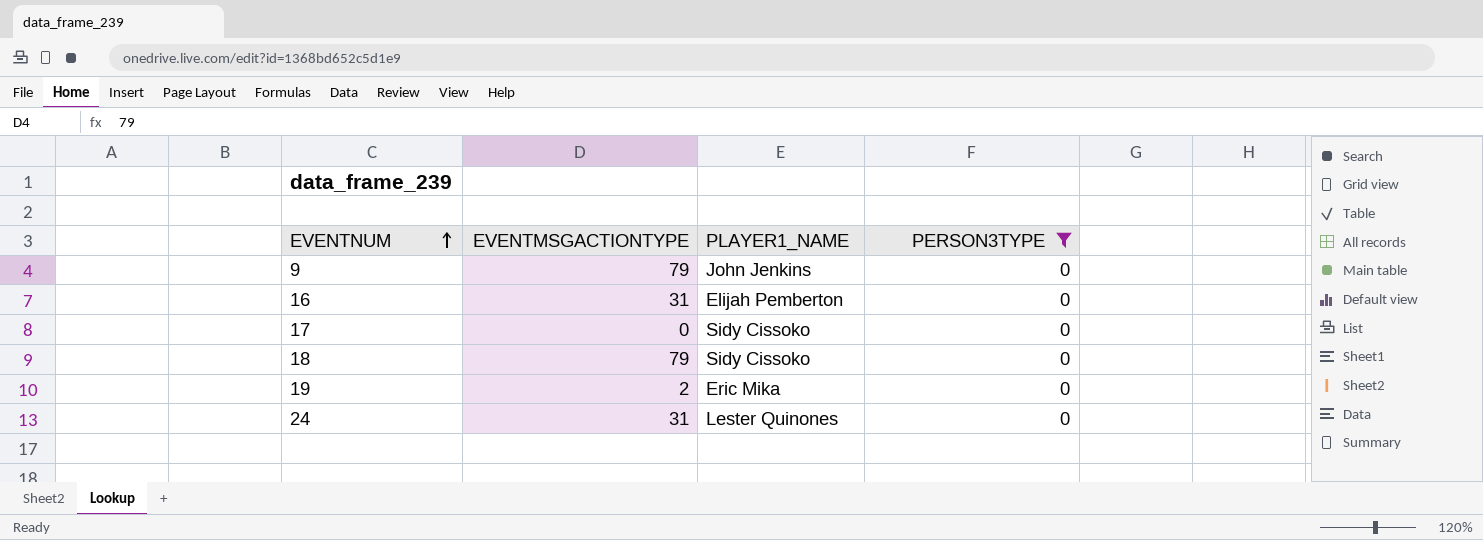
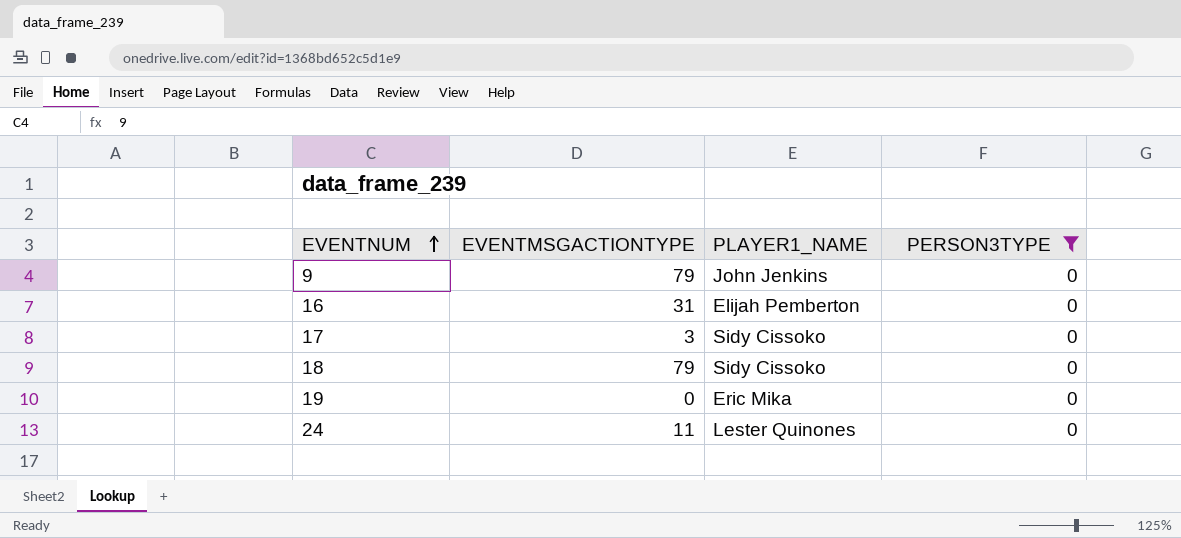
17 | EVENTMSGACTIONTYPE: 0 -> 3
19 | EVENTMSGACTIONTYPE: 2 -> 0
24 | EVENTMSGACTIONTYPE: 31 -> 11

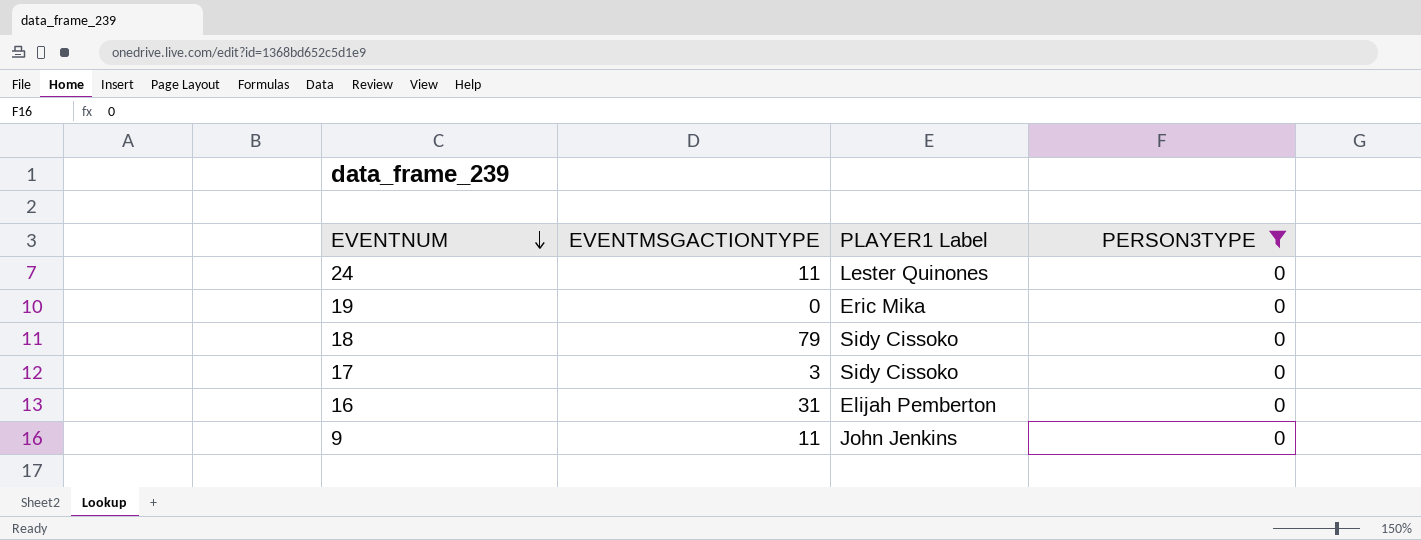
row order: EVENTNUM ascending -> EVENTNUM descending
column name: PLAYER1_NAME -> PLAYER1 Label
9 | EVENTMSGACTIONTYPE: 79 -> 11

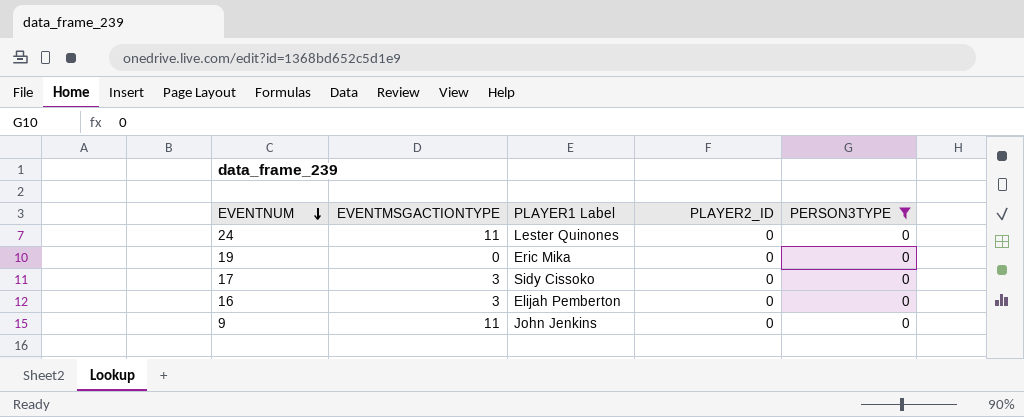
column PLAYER2_ID | position: none -> 4
row 18: 79 | Sidy Cissoko | 0 -> none
16 | EVENTMSGACTIONTYPE: 31 -> 3

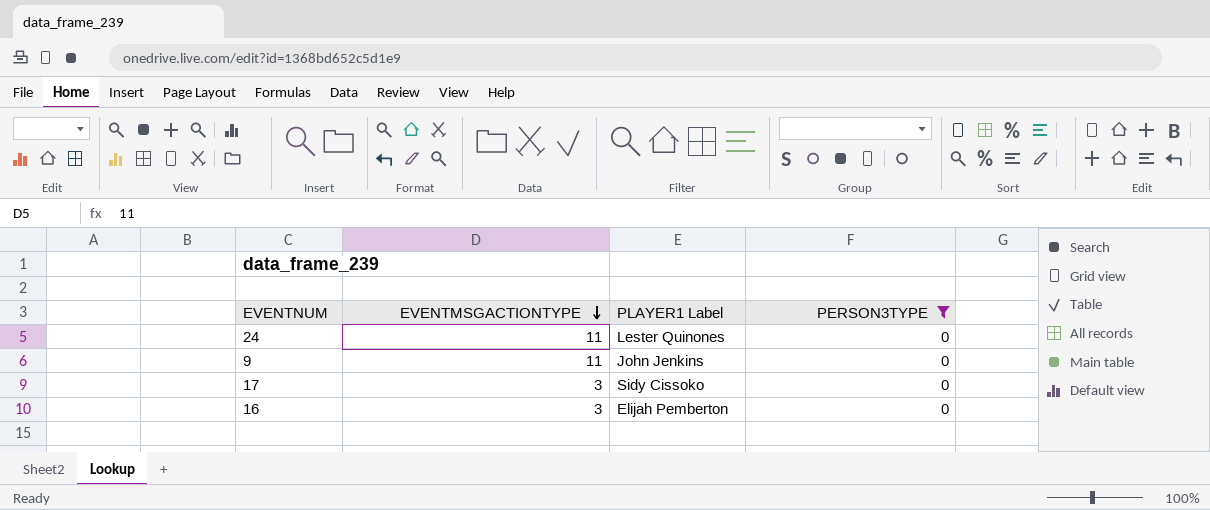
row order: EVENTNUM descending -> EVENTMSGACTIONTYPE descending
column PLAYER2_ID | position: 4 -> none
row 19: 0 | Eric Mika | 0 | 0 -> none

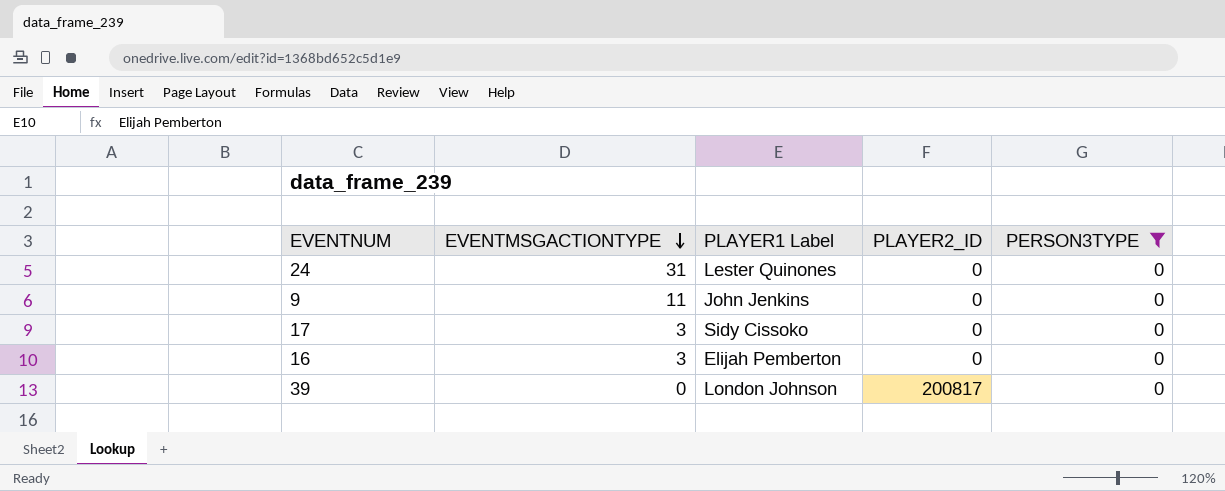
column PLAYER2_ID | position: none -> 4
24 | EVENTMSGACTIONTYPE: 11 -> 31
row 39: none -> 0 | London Johnson | 200817 | 0

